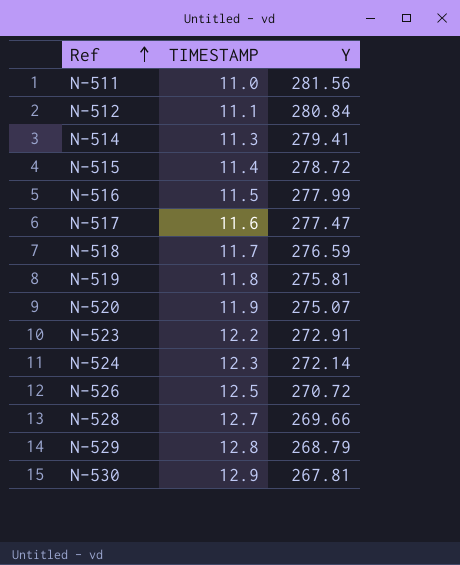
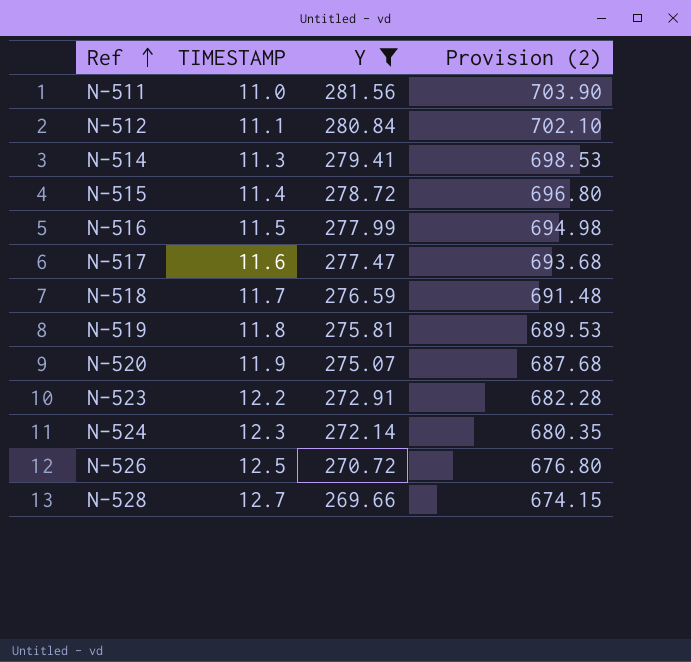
filter: none -> Y >= 269.66
column Provision (2) | formula: none -> [Y] * 2.5

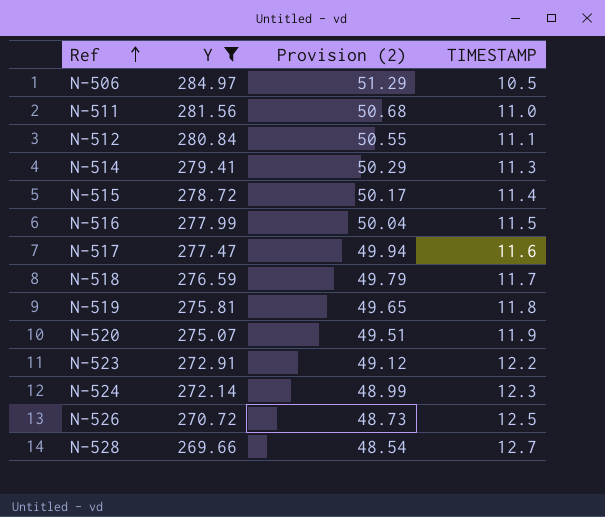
column Provision (2) | formula: [Y] * 2.5 -> [Y] * 0.18
column TIMESTAMP | position: 2 -> 4
row N-506: none -> 284.97 | 51.29 | 10.5

